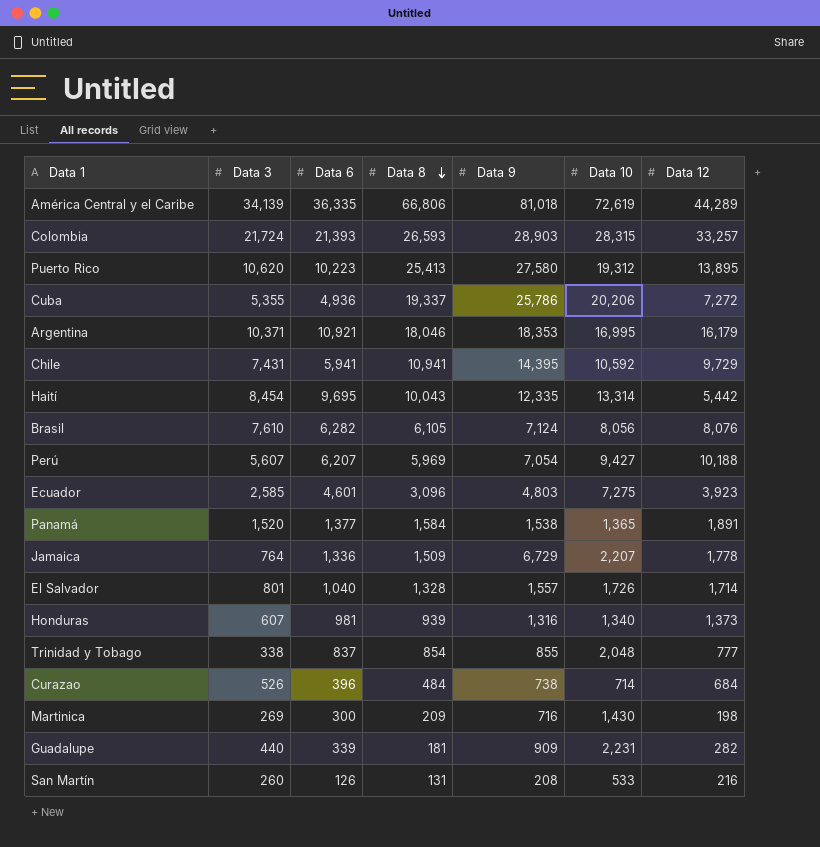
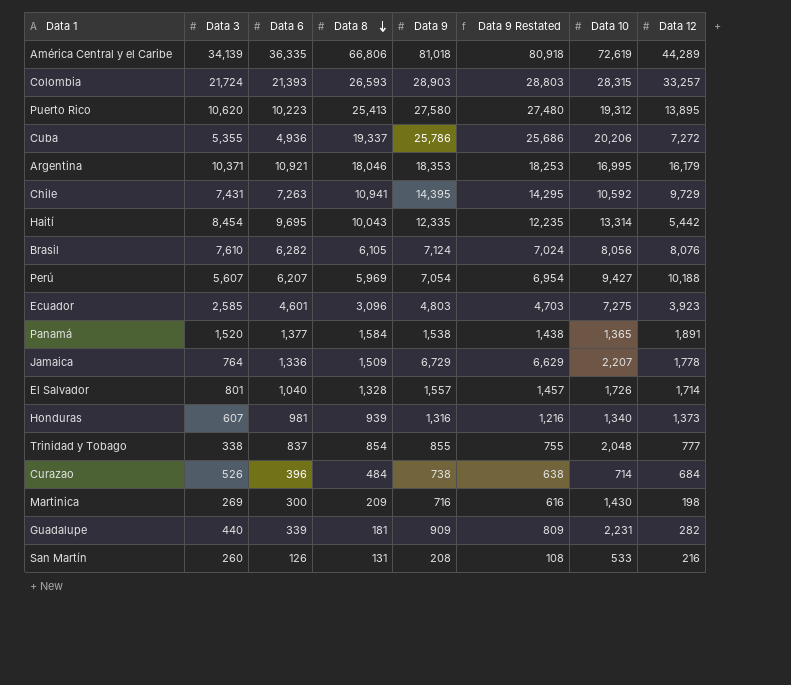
column Data 9 Restated | formula: none -> [Data 9] - 100
Chile | Data 6: 5,941 -> 7,263

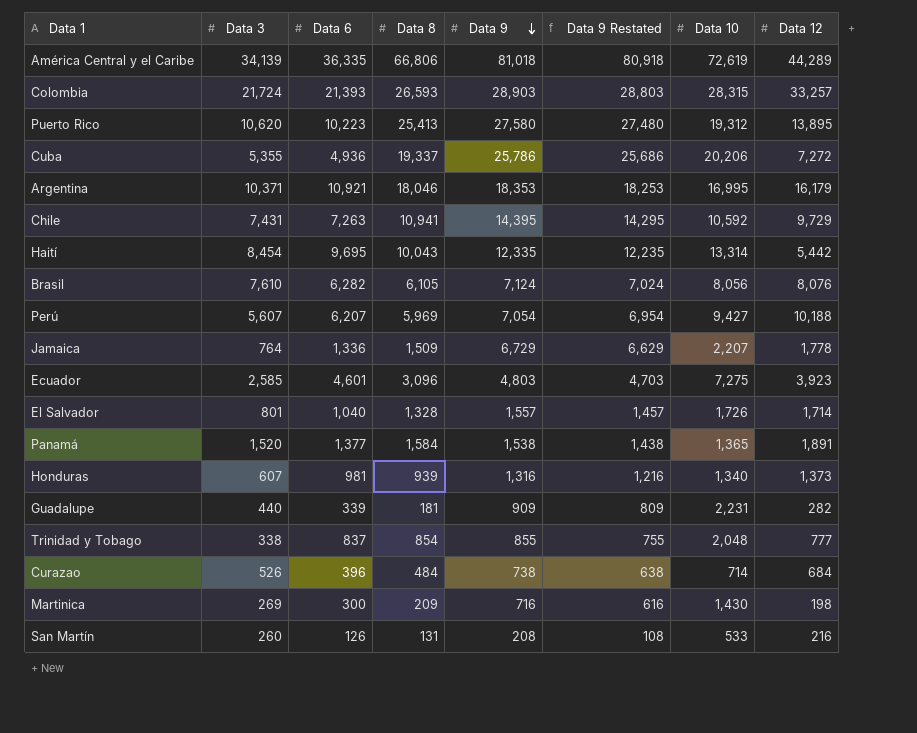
row order: Data 8 descending -> Data 9 descending

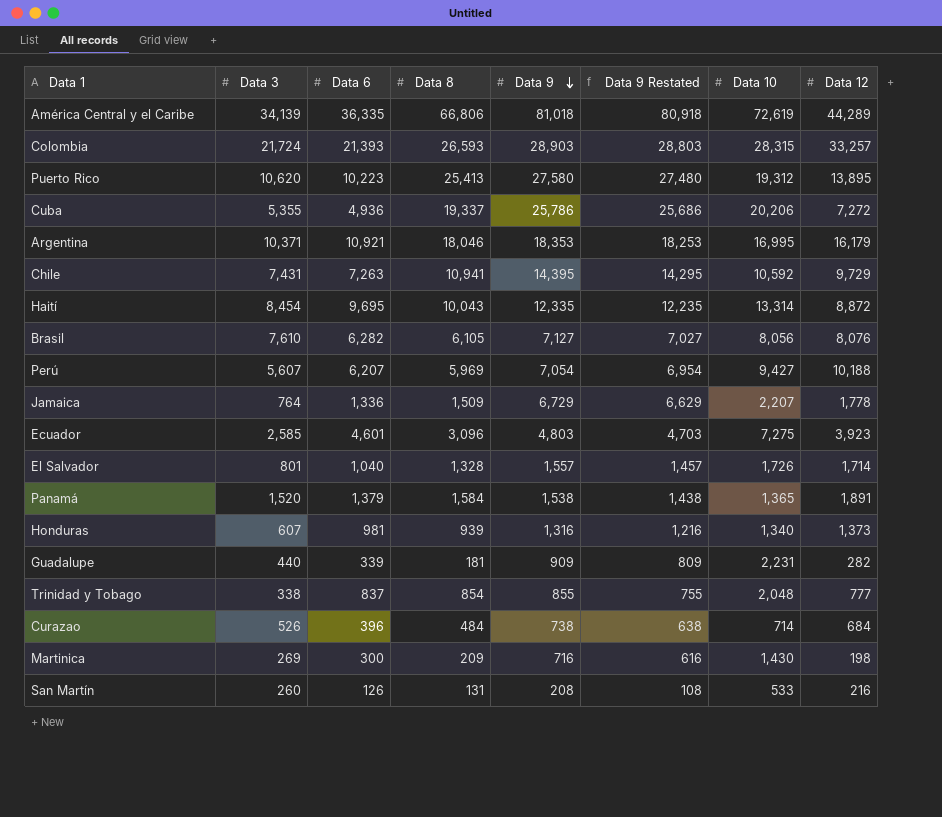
Haití | Data 12: 5,442 -> 8,872
Brasil | Data 9: 7,124 -> 7,127
Brasil | Data 9 Restated: 7,024 -> 7,027
Panamá | Data 6: 1,377 -> 1,379

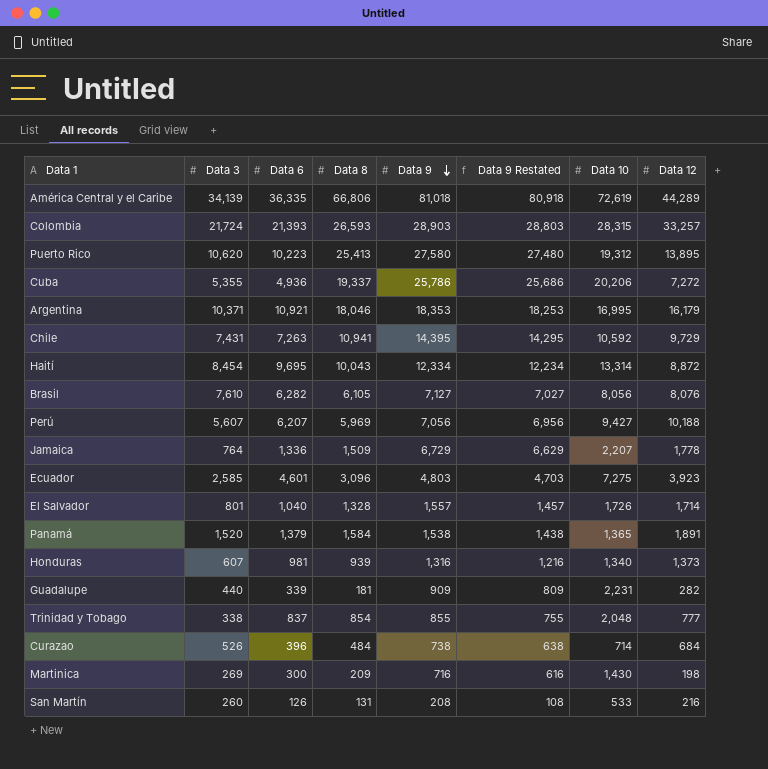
Haití | Data 9: 12,335 -> 12,334
Haití | Data 9 Restated: 12,235 -> 12,234
Perú | Data 9: 7,054 -> 7,056
Perú | Data 9 Restated: 6,954 -> 6,956

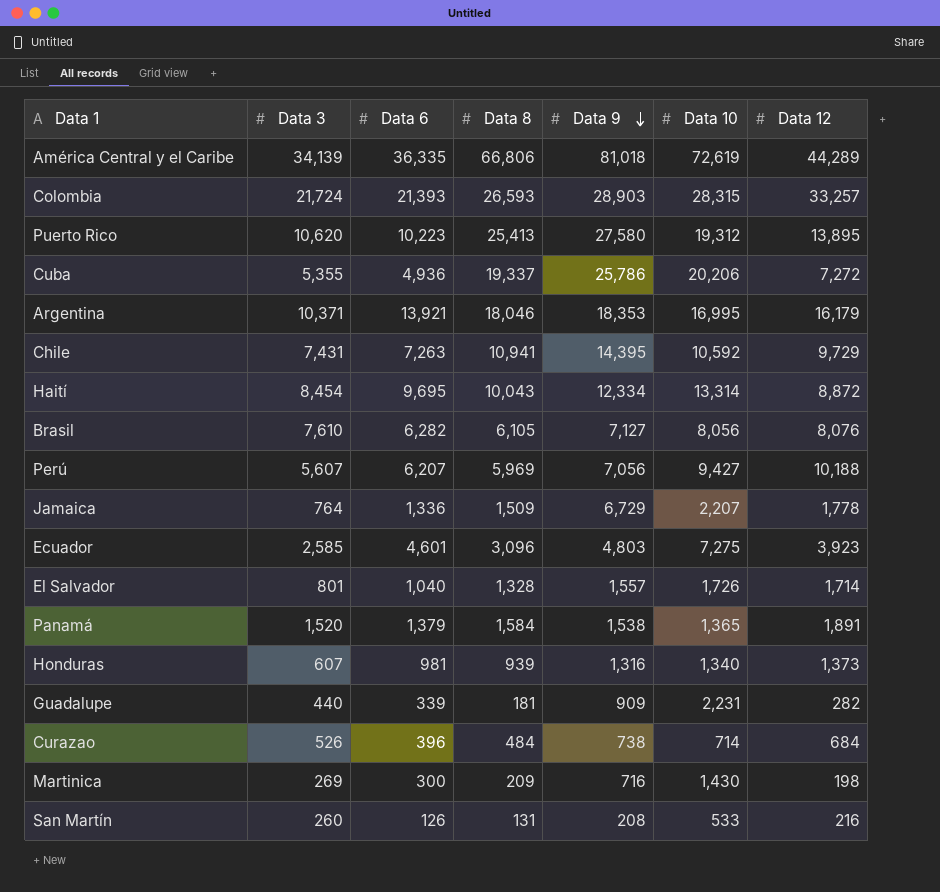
column Data 9 Restated | formula: [Data 9] - 100 -> none
row Trinidad y Tobago: 338 | 837 | 854 | 855 | 755 | 2,048 | 777 -> none
Argentina | Data 6: 10,921 -> 13,921

